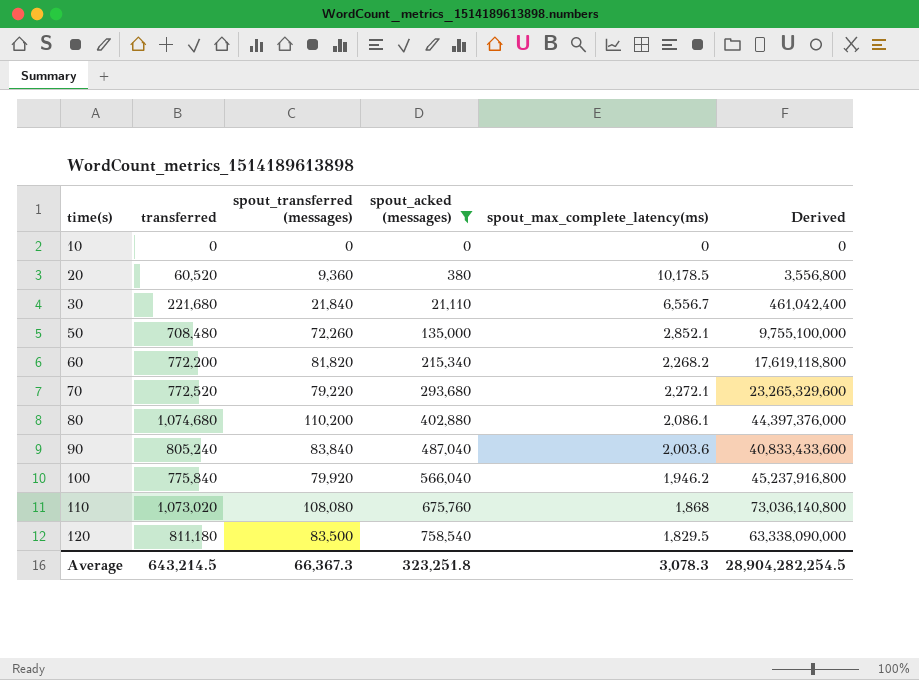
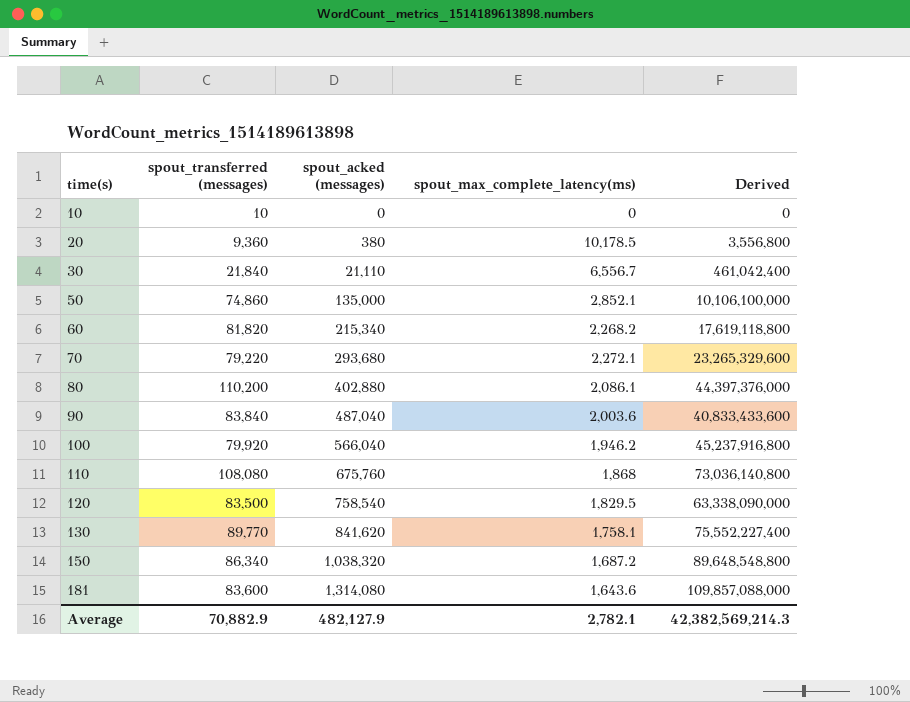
filter: spout_acked (messages) <= 758,540 -> none
column transferred | position: 2 -> none
10 | spout_transferred (messages): 0 -> 10
50 | spout_transferred (messages): 72,260 -> 74,860
50 | Derived: 9,755,100,000 -> 10,106,100,000
Average | spout_transferred (messages): 66,367.3 -> 70,882.9
Average | spout_acked (messages): 323,251.8 -> 482,127.9
Average | spout_max_complete_latency(ms): 3,078.3 -> 2,782.1
Average | Derived: 28,904,282,254.5 -> 42,382,569,214.3

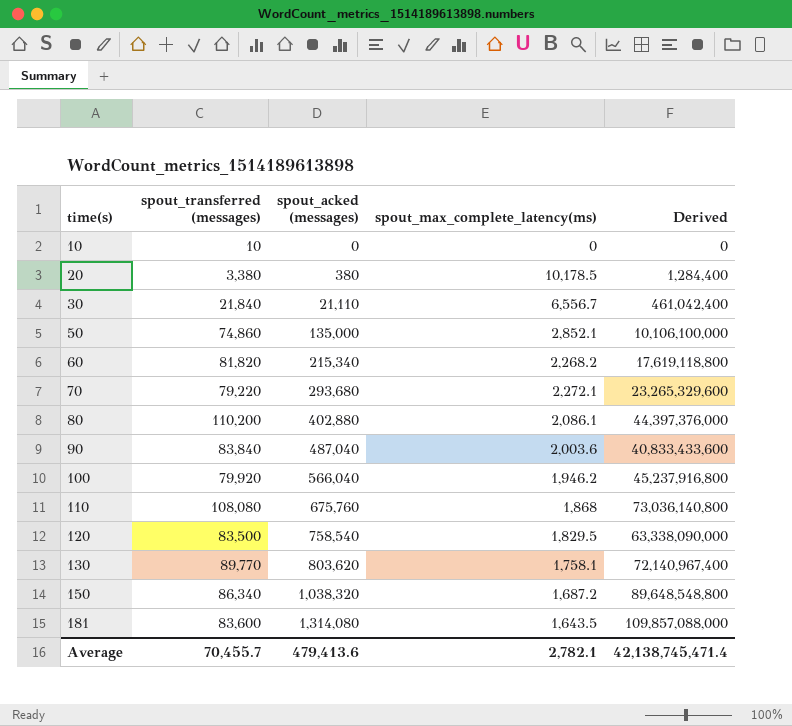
20 | spout_transferred (messages): 9,360 -> 3,380
20 | Derived: 3,556,800 -> 1,284,400
130 | spout_acked (messages): 841,620 -> 803,620
130 | Derived: 75,552,227,400 -> 72,140,967,400
181 | spout_max_complete_latency(ms): 1,643.6 -> 1,643.5
Average | spout_transferred (messages): 70,882.9 -> 70,455.7
Average | spout_acked (messages): 482,127.9 -> 479,413.6
Average | Derived: 42,382,569,214.3 -> 42,138,745,471.4

